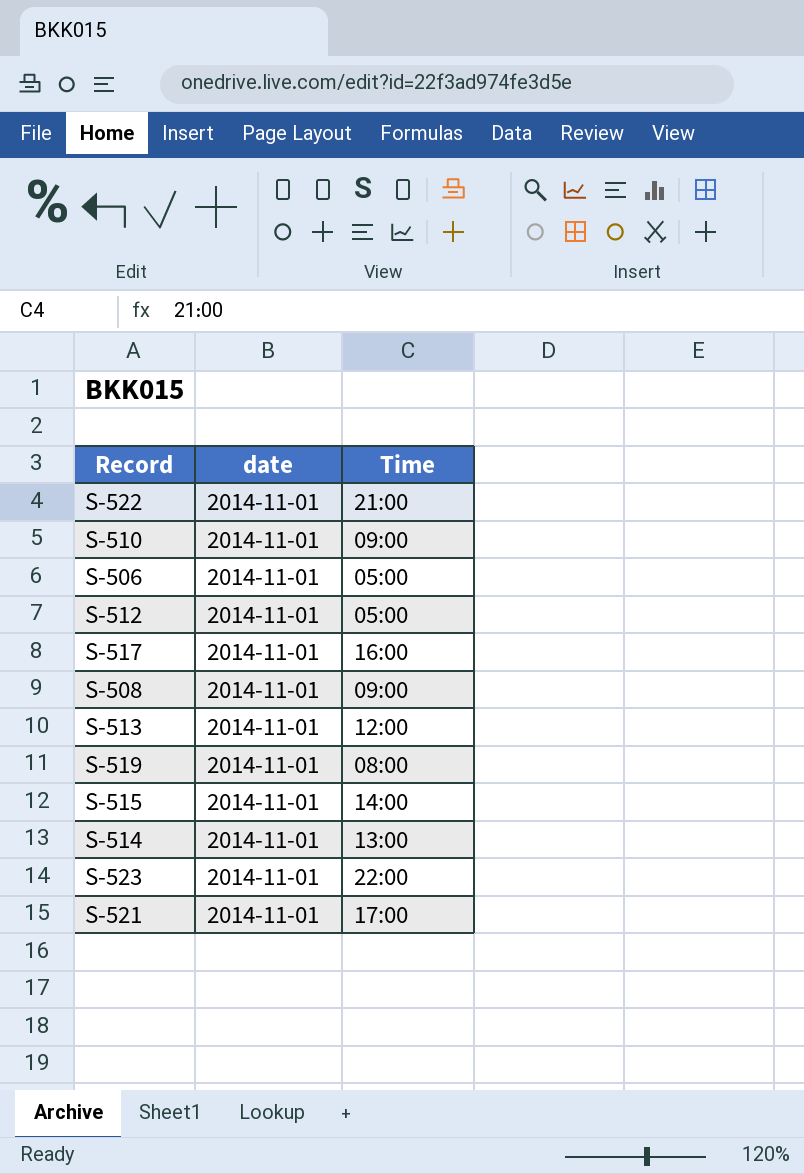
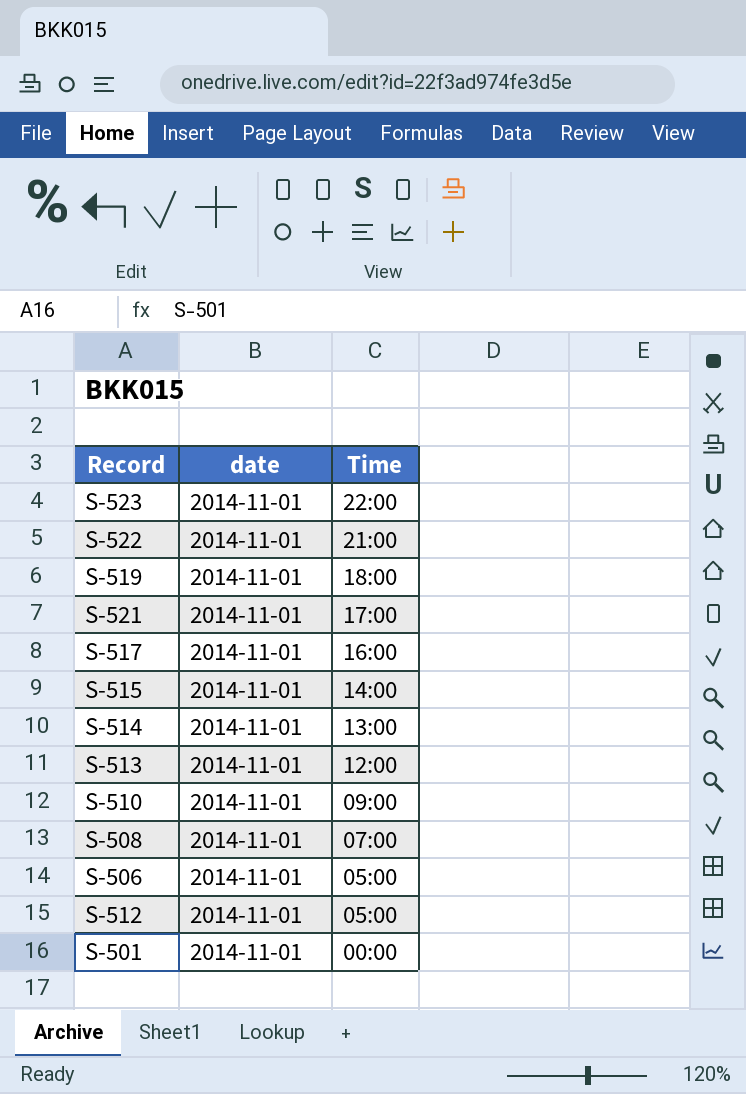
row order: none -> Time descending
S-519 | Time: 08:00 -> 18:00
S-508 | Time: 09:00 -> 07:00
row S-501: none -> 2014-11-01 | 00:00

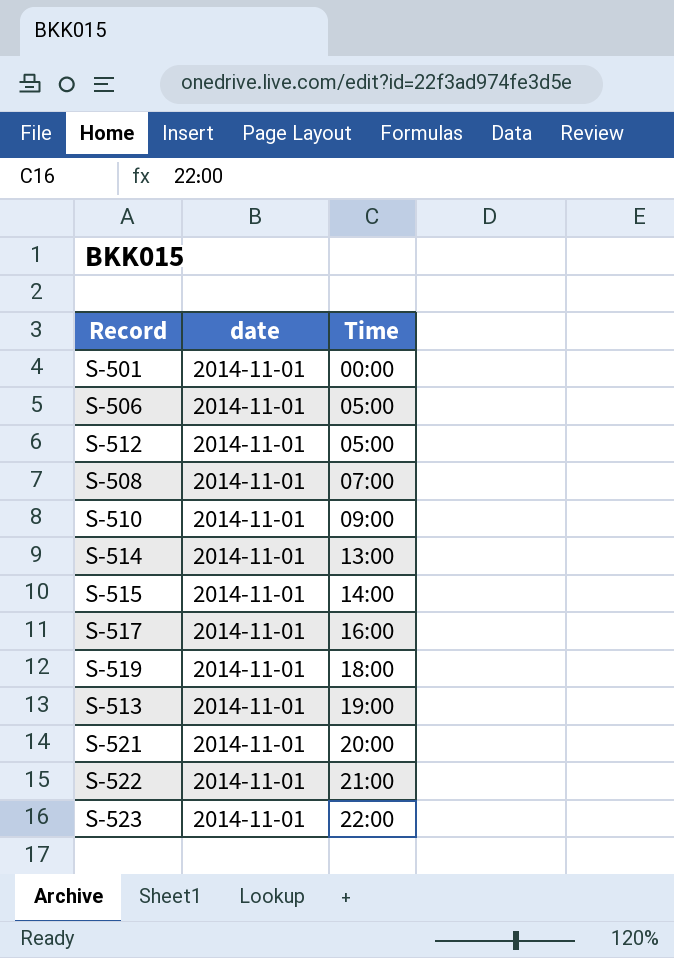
row order: Time descending -> Time ascending
S-513 | Time: 12:00 -> 19:00
S-521 | Time: 17:00 -> 20:00

